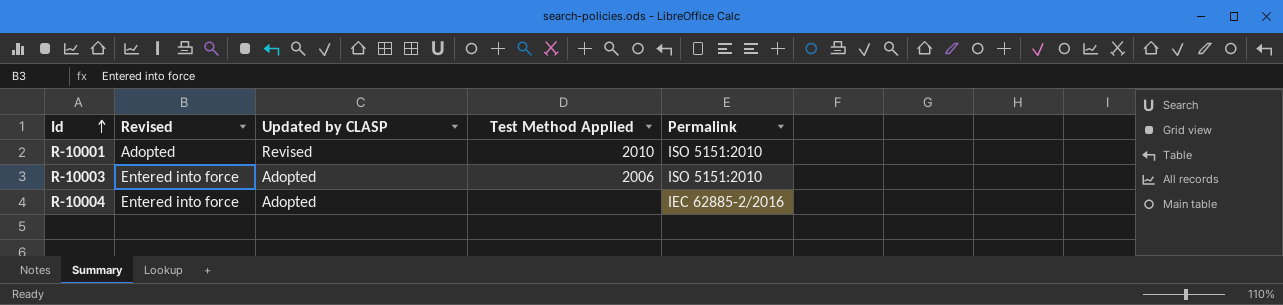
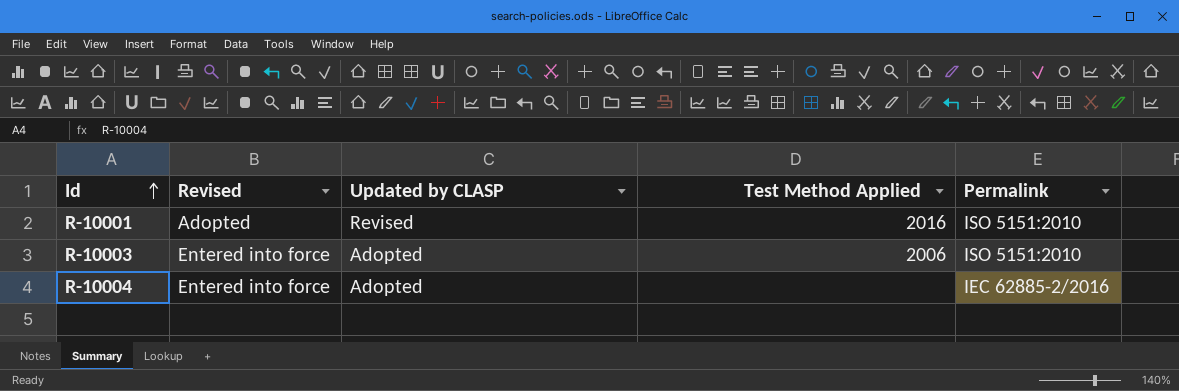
R-10001 | Test Method Applied: 2010 -> 2016

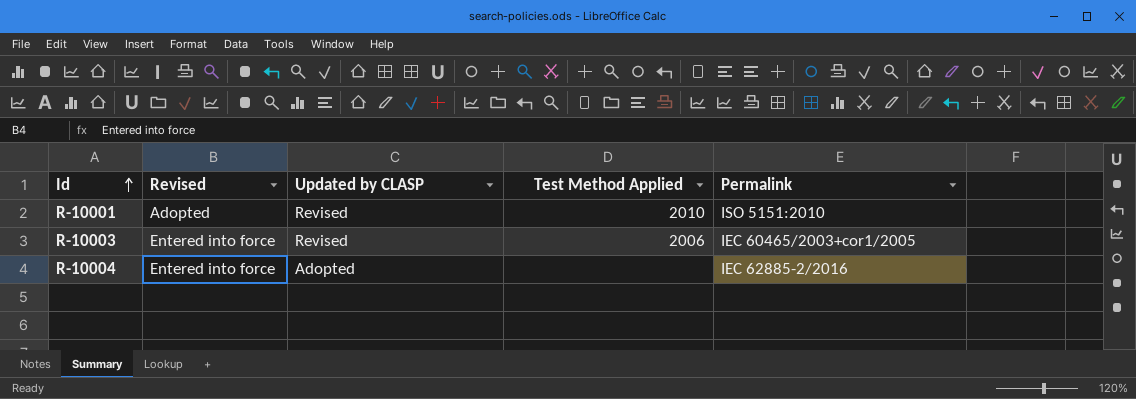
R-10001 | Test Method Applied: 2016 -> 2010
R-10003 | Updated by CLASP: Adopted -> Revised
R-10003 | Permalink: ISO 5151:2010 -> IEC 60465/2003+cor1/2005

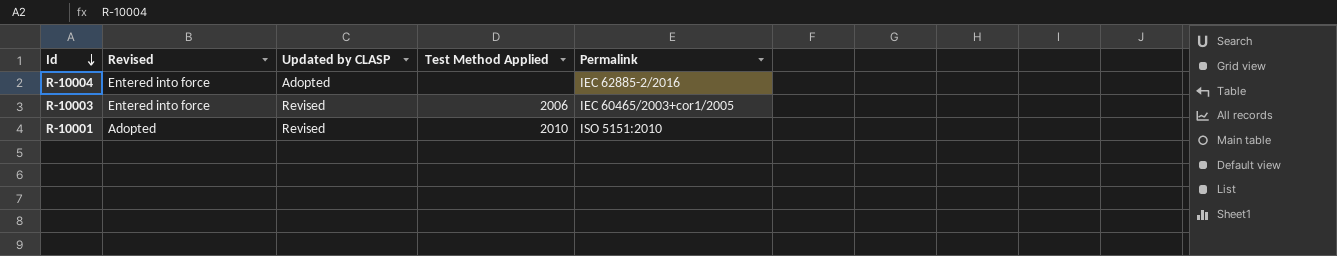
row order: Id ascending -> Id descending

